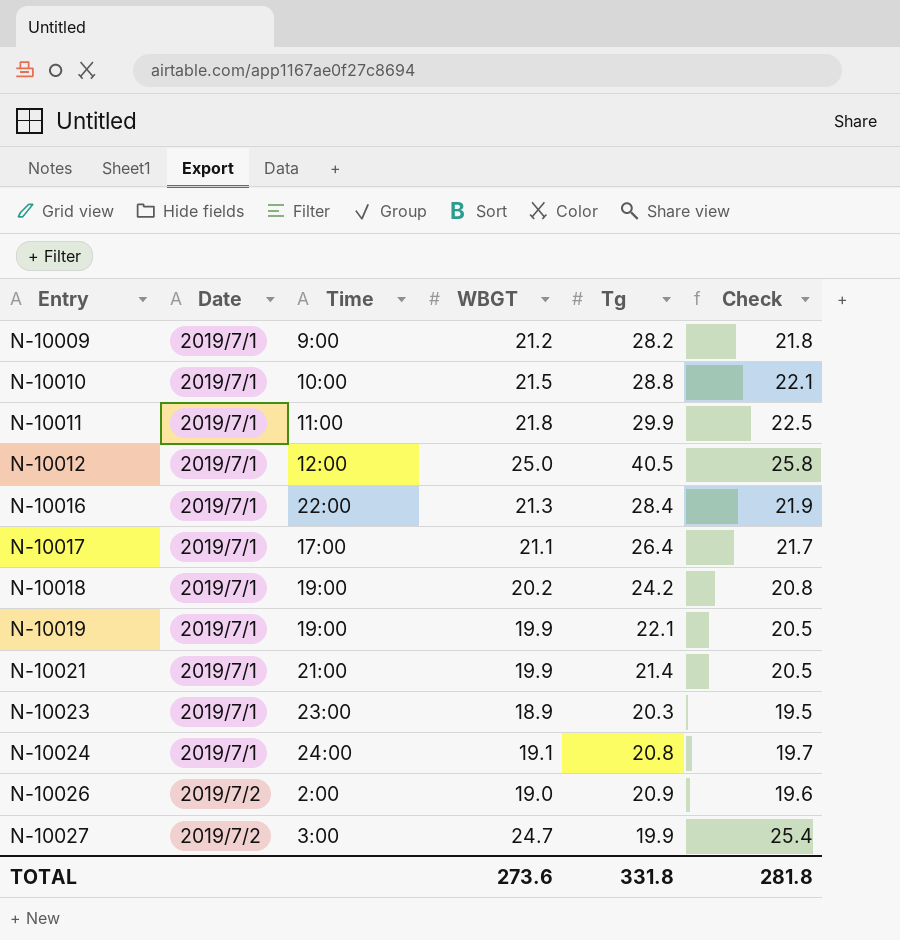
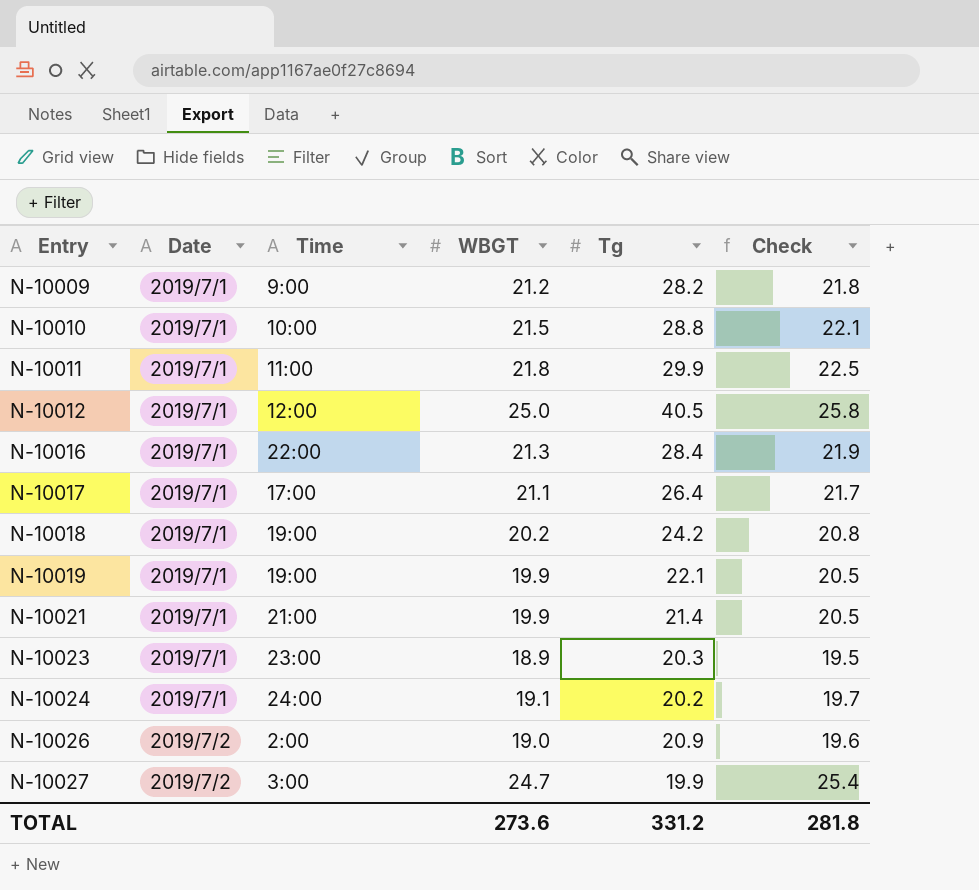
N-10024 | Tg: 20.8 -> 20.2
TOTAL | Tg: 331.8 -> 331.2

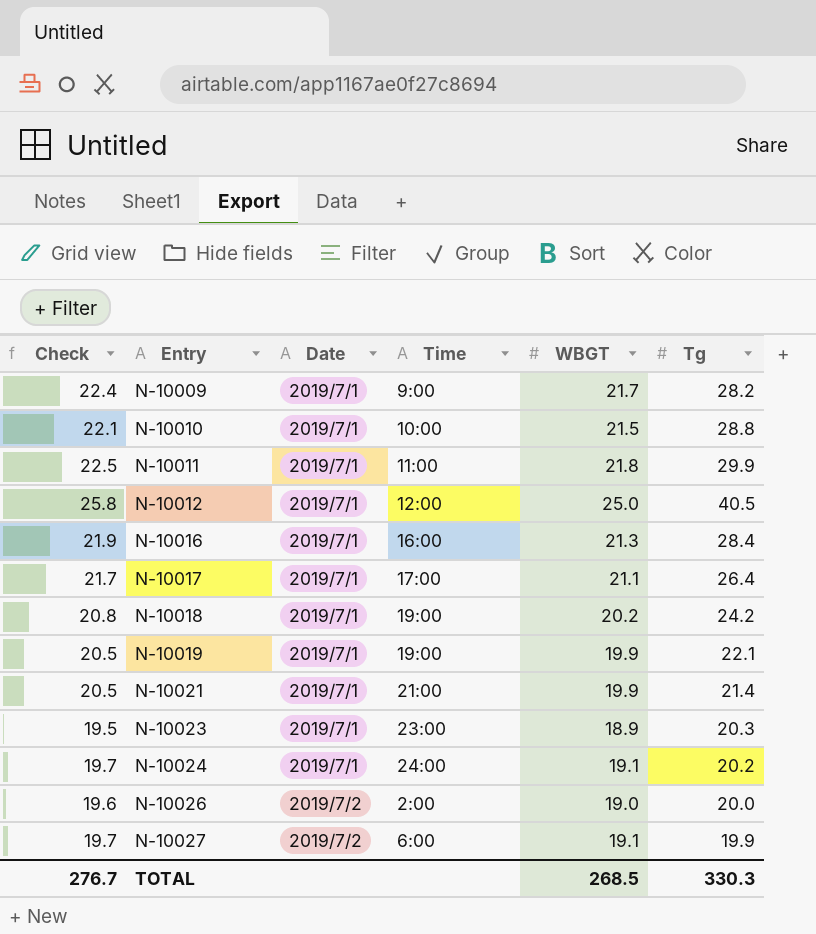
column Check | position: 6 -> 1
N-10009 | Check: 21.8 -> 22.4
N-10009 | WBGT: 21.2 -> 21.7
N-10016 | Time: 22:00 -> 16:00
N-10026 | Tg: 20.9 -> 20.0
N-10027 | Check: 25.4 -> 19.7
N-10027 | Time: 3:00 -> 6:00
N-10027 | WBGT: 24.7 -> 19.1
TOTAL | Check: 281.8 -> 276.7
TOTAL | WBGT: 273.6 -> 268.5
TOTAL | Tg: 331.2 -> 330.3

